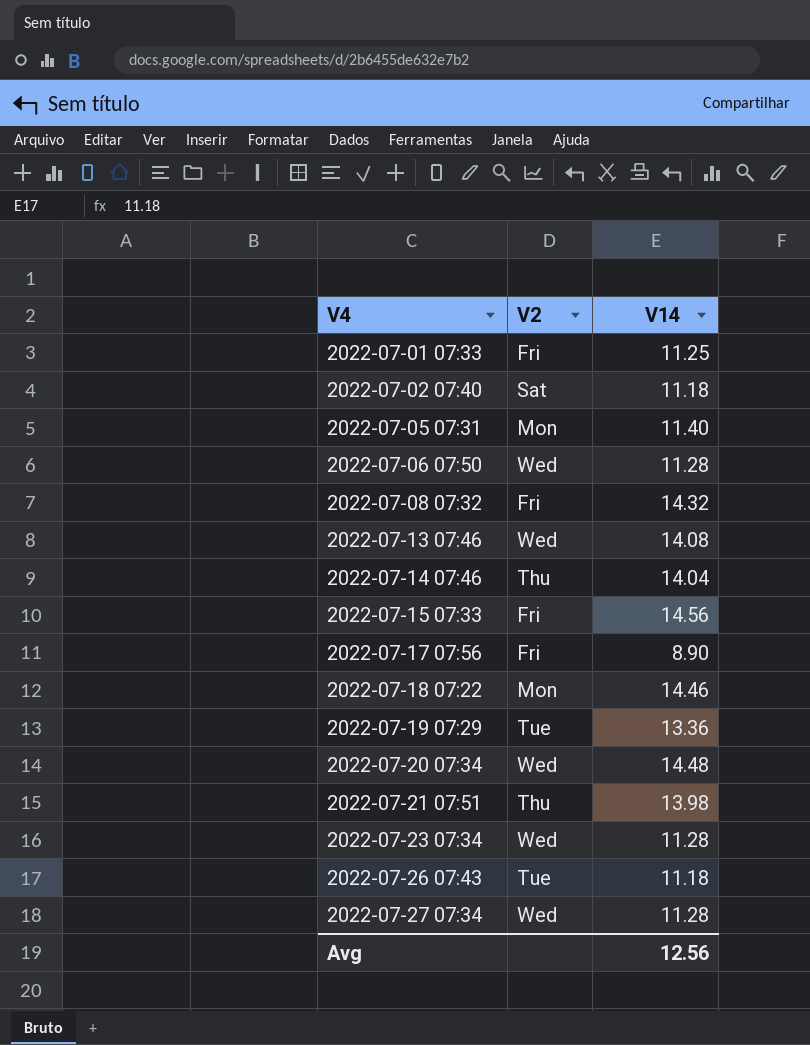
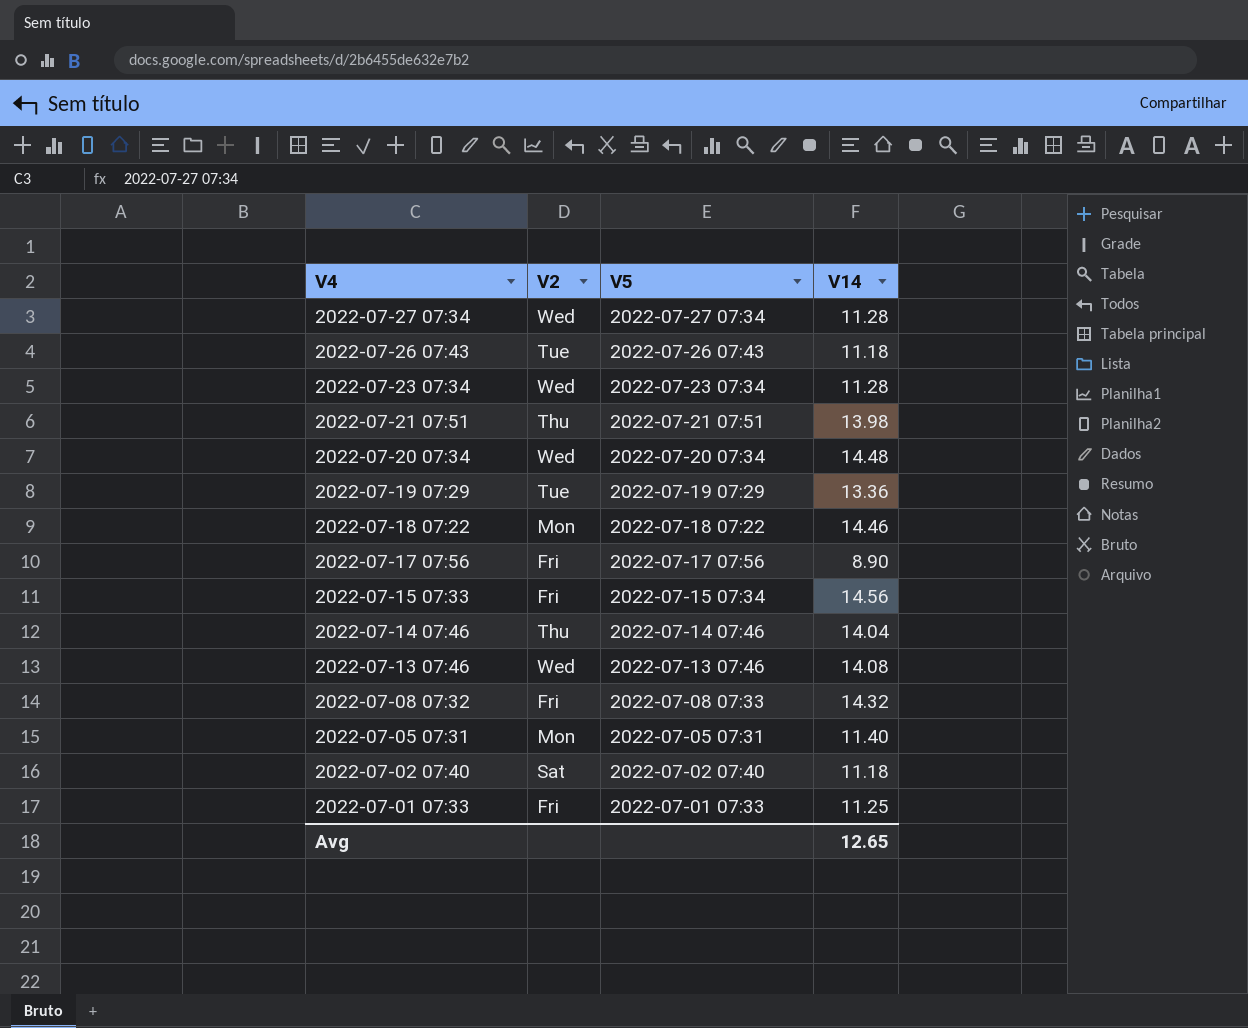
row order: V4 ascending -> V4 descending
column V5 | position: none -> 3
row 2022-07-06 07:50: Wed | 11.28 -> none
Avg | V14: 12.56 -> 12.65

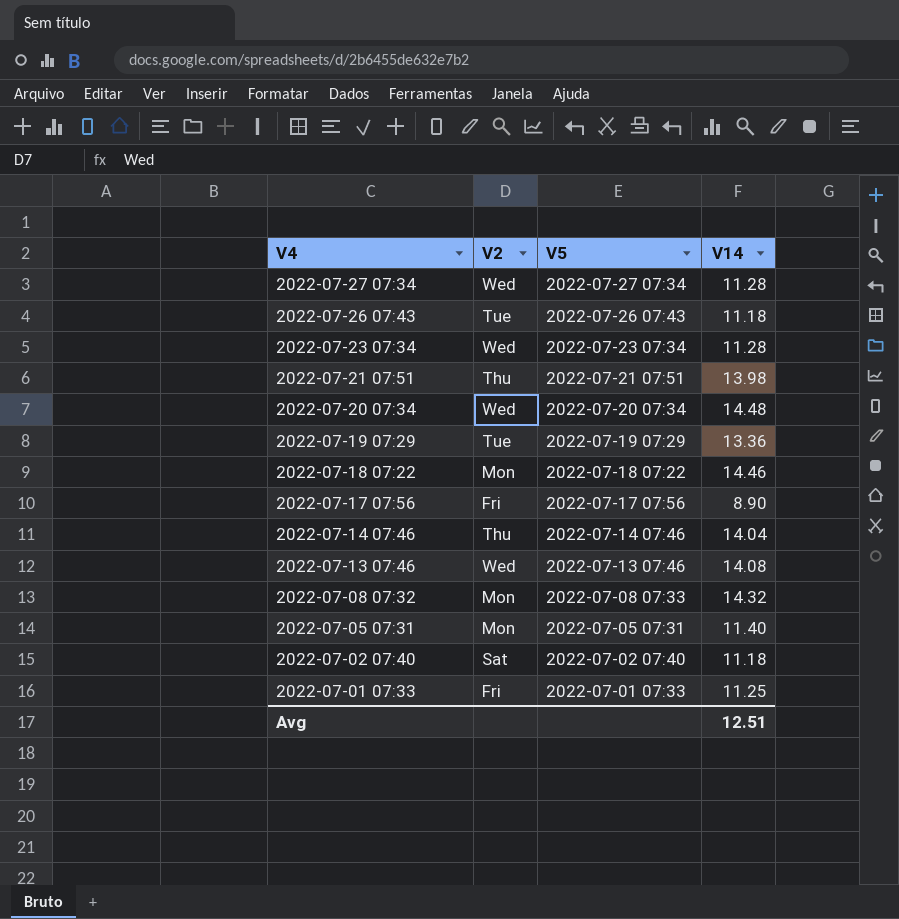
row 2022-07-15 07:33: Fri | 2022-07-15 07:34 | 14.56 -> none
2022-07-08 07:32 | V2: Fri -> Mon
Avg | V14: 12.65 -> 12.51

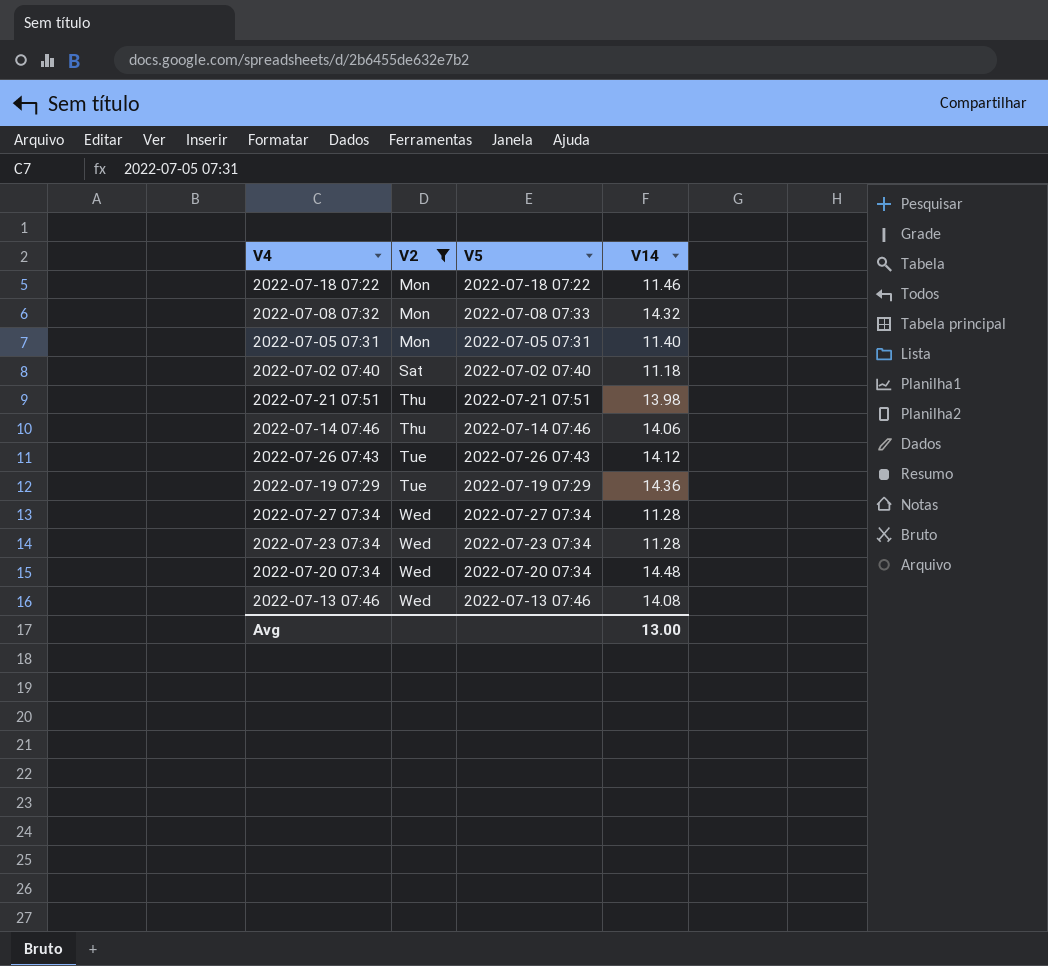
filter: none -> V2 != Fri
row order: V4 descending -> V2 ascending
2022-07-18 07:22 | V14: 14.46 -> 11.46
2022-07-14 07:46 | V14: 14.04 -> 14.06
2022-07-26 07:43 | V14: 11.18 -> 14.12
2022-07-19 07:29 | V14: 13.36 -> 14.36
Avg | V14: 12.51 -> 13.00

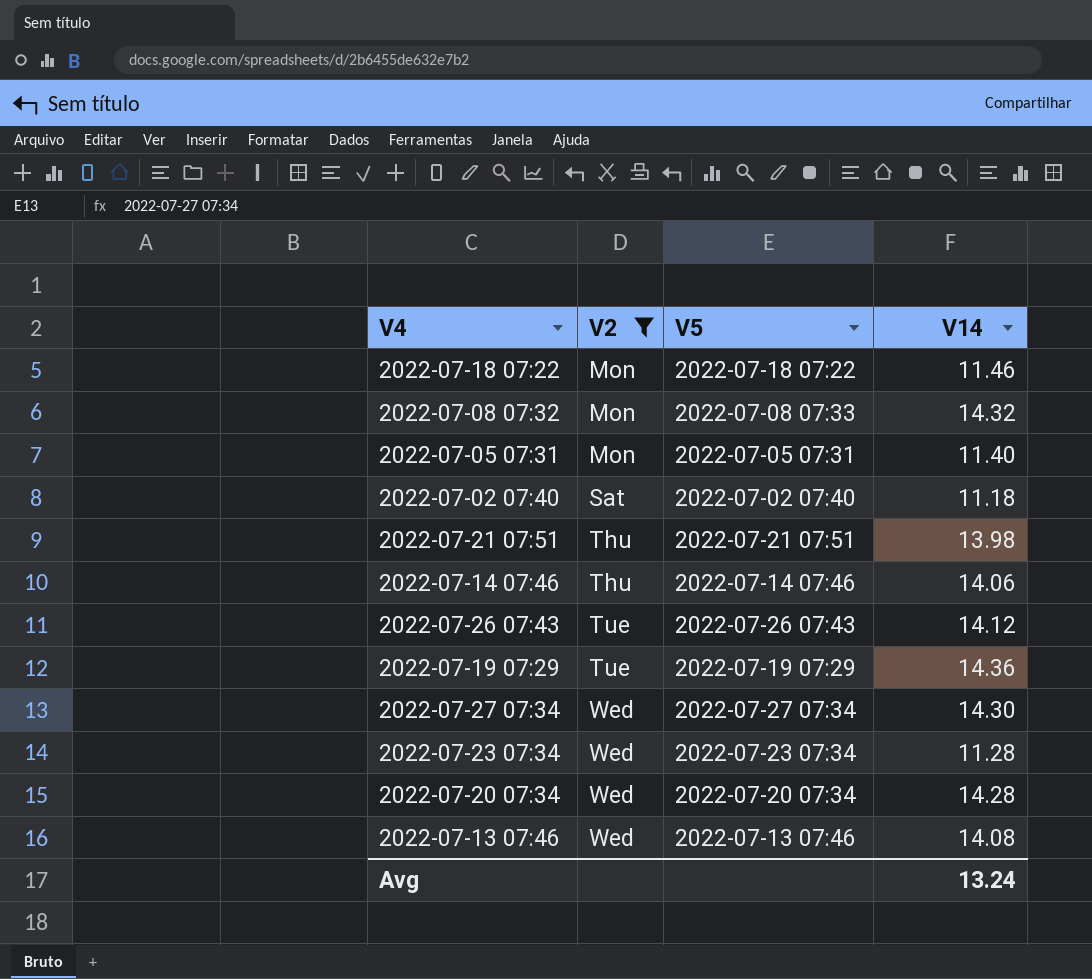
2022-07-27 07:34 | V14: 11.28 -> 14.30
2022-07-20 07:34 | V14: 14.48 -> 14.28
Avg | V14: 13.00 -> 13.24

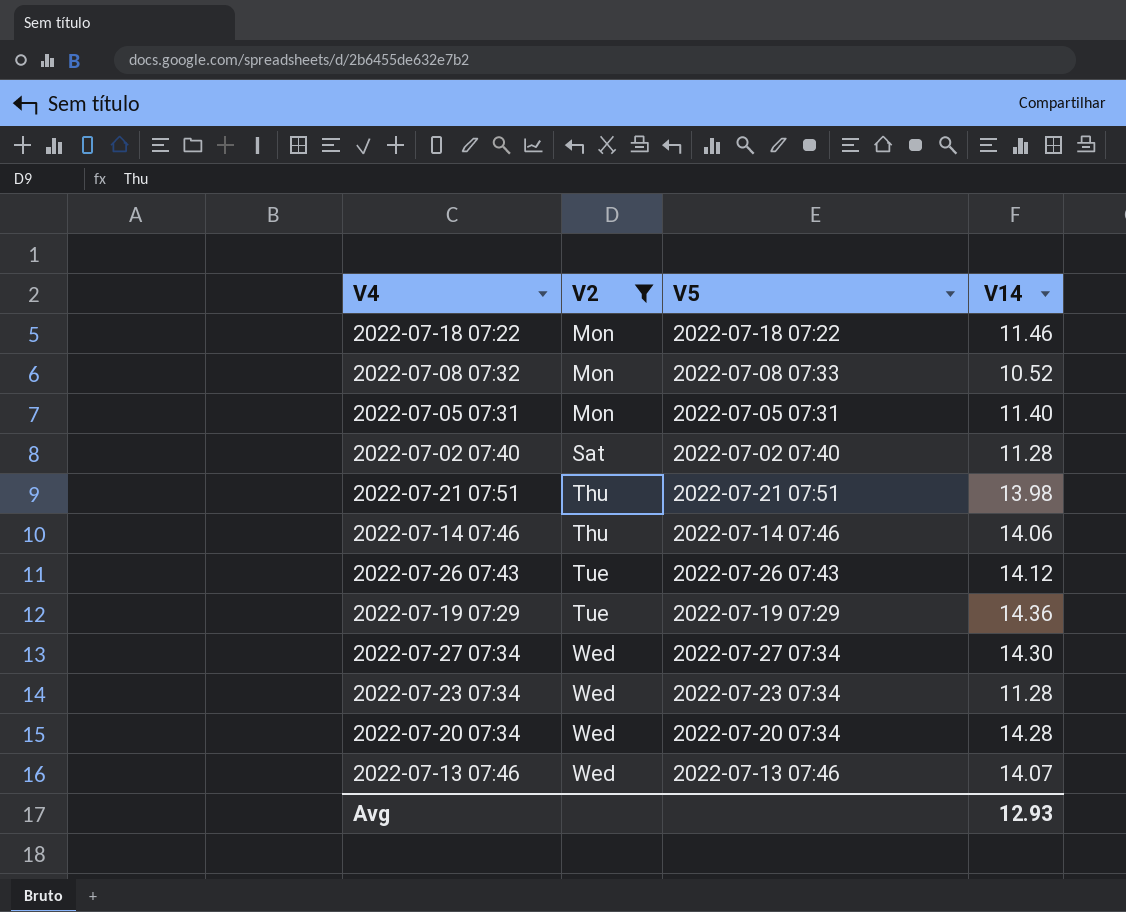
2022-07-08 07:32 | V14: 14.32 -> 10.52
2022-07-02 07:40 | V14: 11.18 -> 11.28
2022-07-13 07:46 | V14: 14.08 -> 14.07
Avg | V14: 13.24 -> 12.93

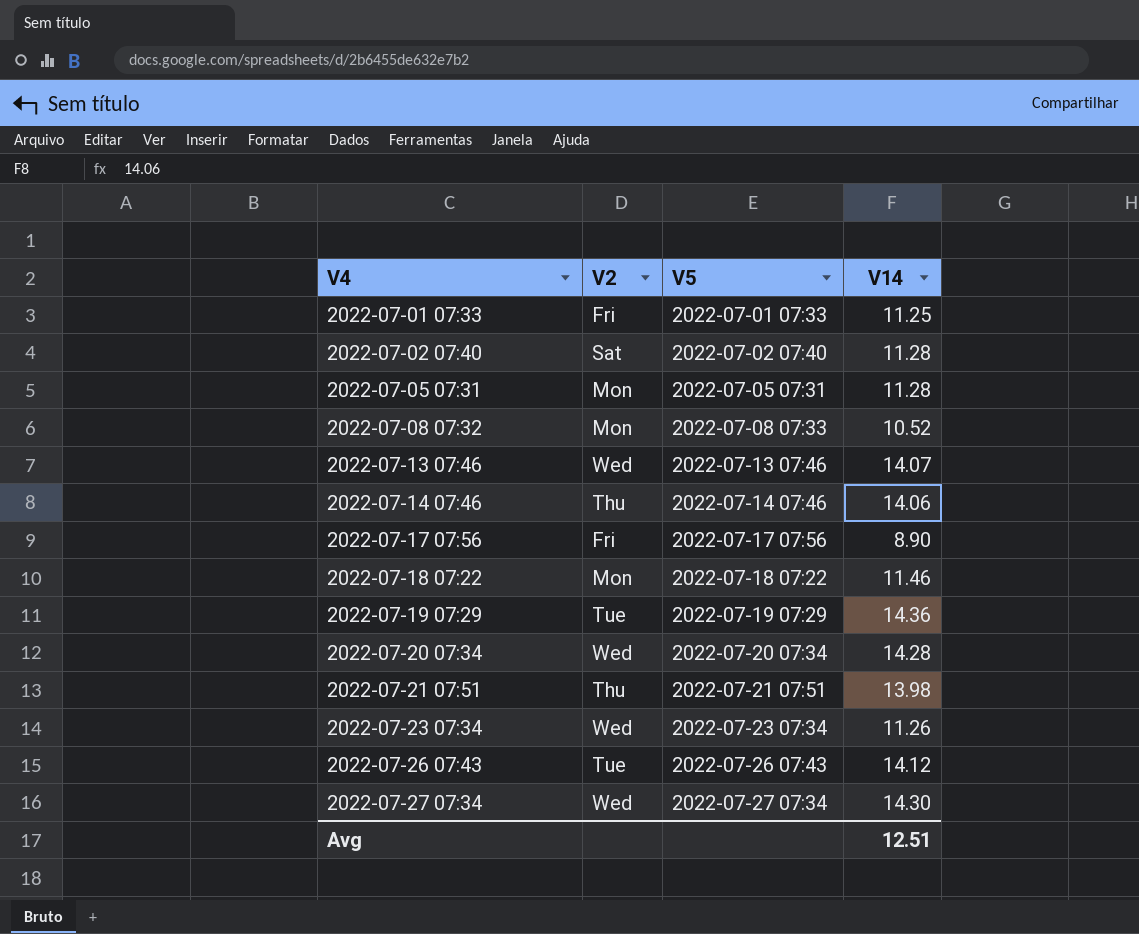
filter: V2 != Fri -> none
row order: V2 ascending -> V4 ascending
2022-07-05 07:31 | V14: 11.40 -> 11.28
2022-07-23 07:34 | V14: 11.28 -> 11.26
Avg | V14: 12.93 -> 12.51

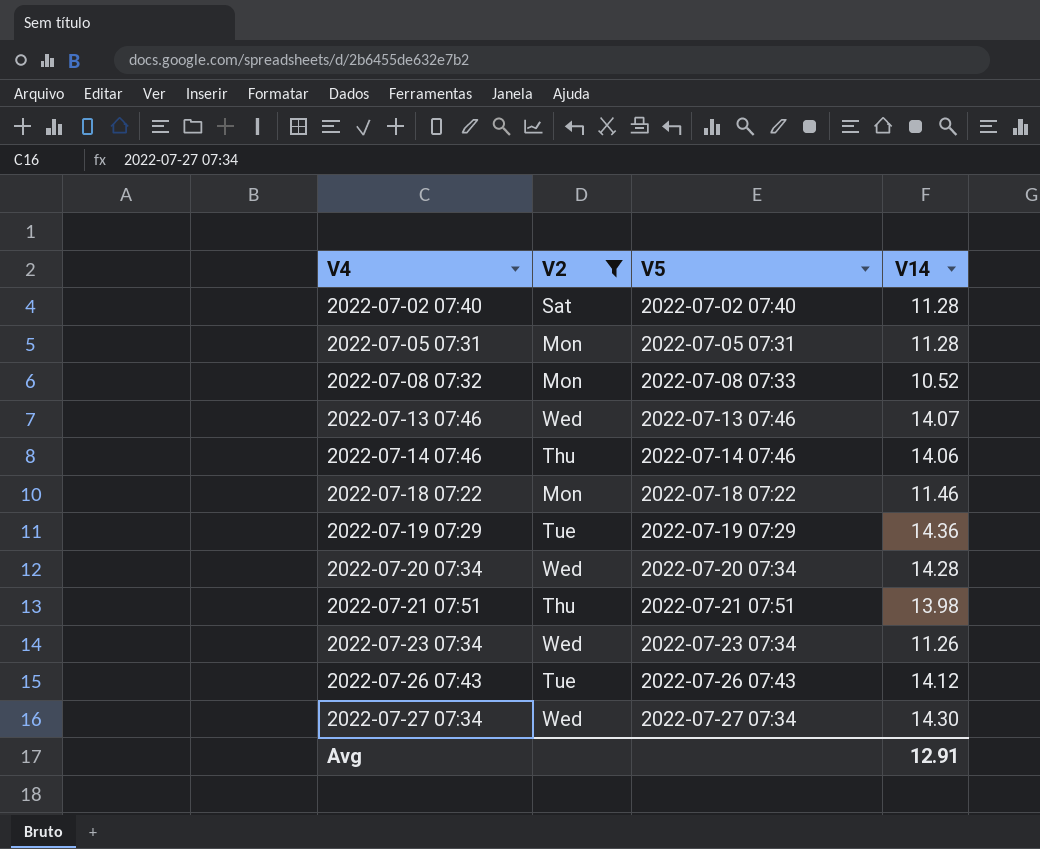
filter: none -> V2 != Fri
Avg | V14: 12.51 -> 12.91

